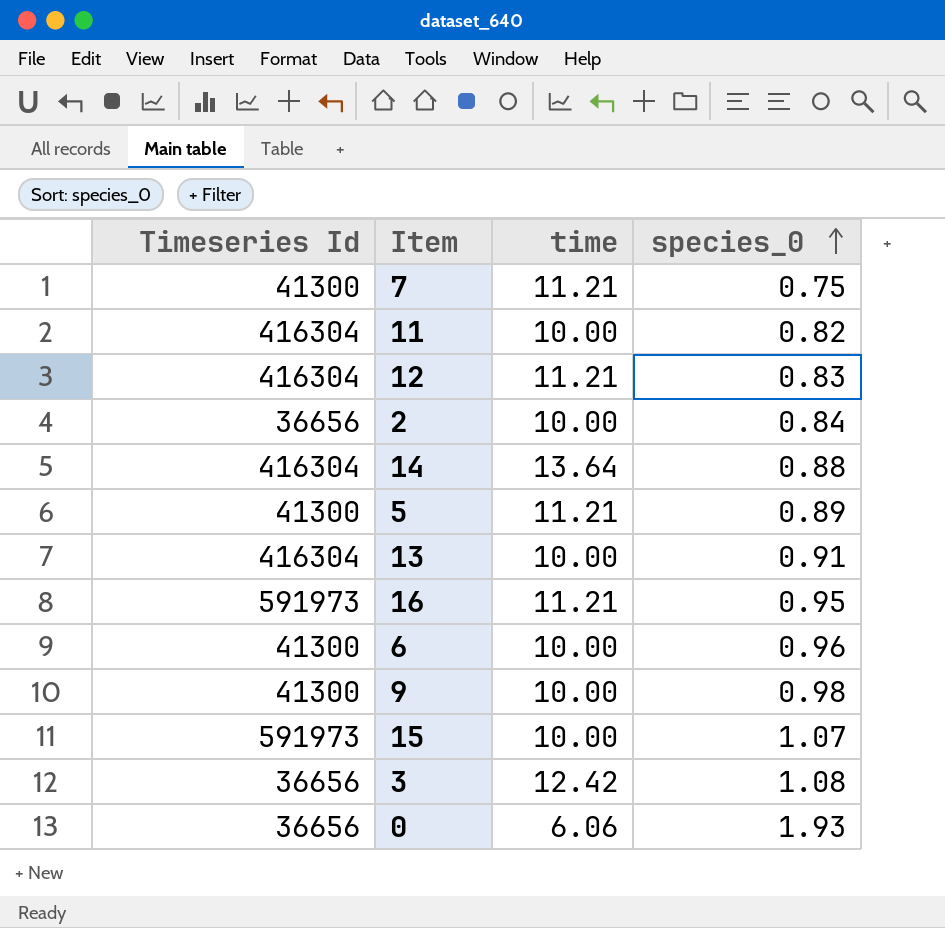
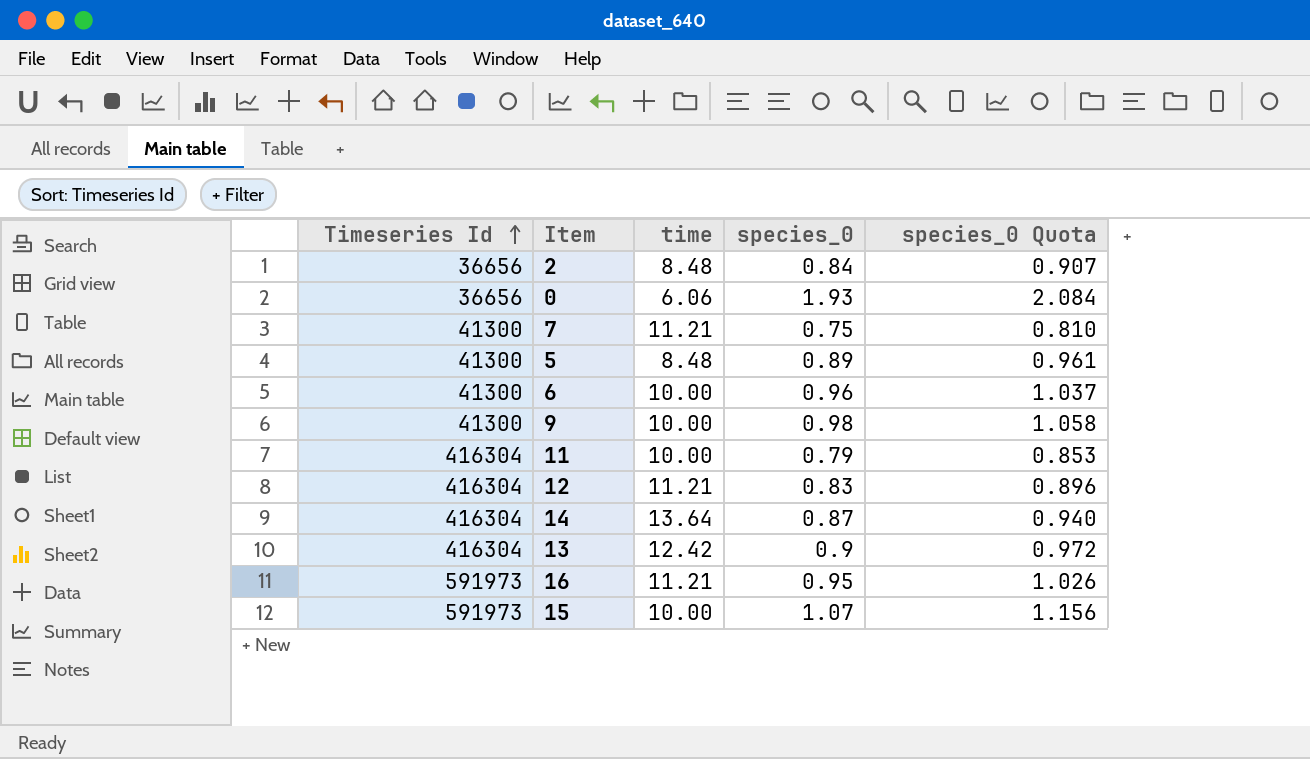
row order: species_0 ascending -> Timeseries Id ascending
column species_0 Quota | formula: none -> [species_0] * 1.08
row 3: 36656 | 12.42 | 1.08 -> none
2 | time: 10.00 -> 8.48
5 | time: 11.21 -> 8.48
11 | species_0: 0.82 -> 0.79
14 | species_0: 0.88 -> 0.87
13 | time: 10.00 -> 12.42
13 | species_0: 0.91 -> 0.9

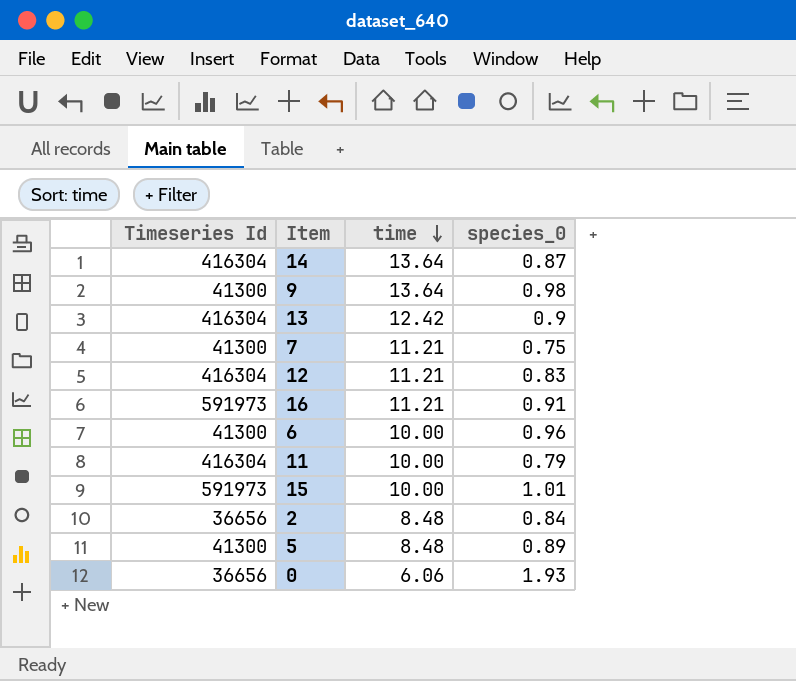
row order: Timeseries Id ascending -> time descending
column species_0 Quota | formula: [species_0] * 1.08 -> none
9 | time: 10.00 -> 13.64
16 | species_0: 0.95 -> 0.91
15 | species_0: 1.07 -> 1.01

